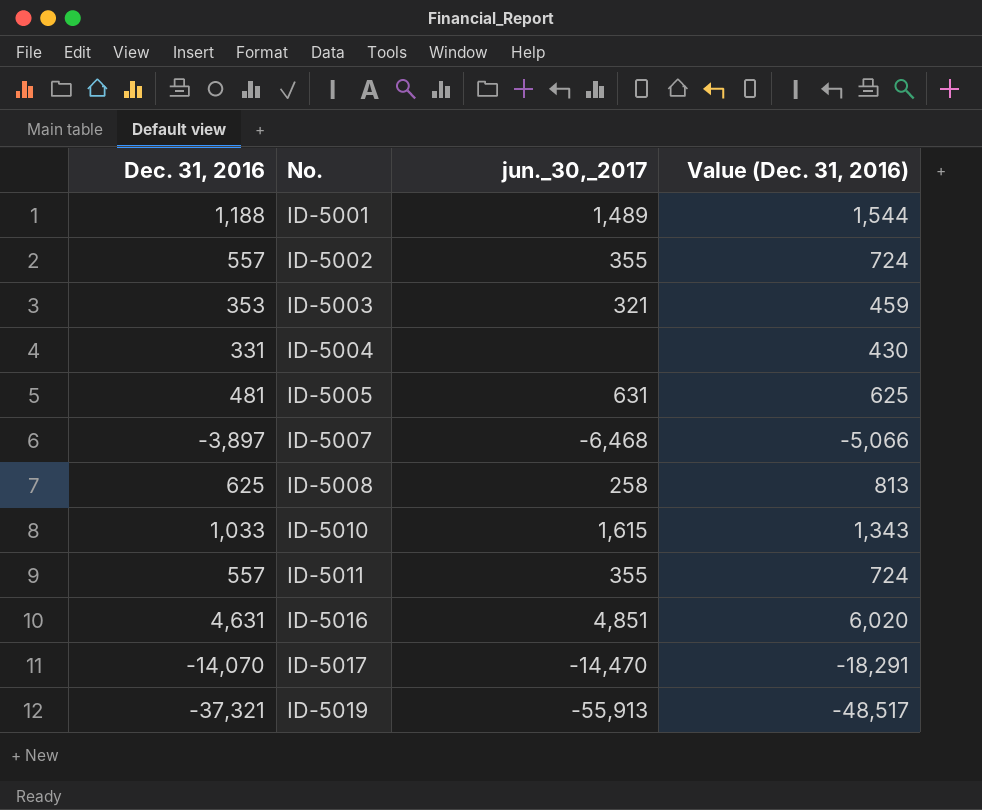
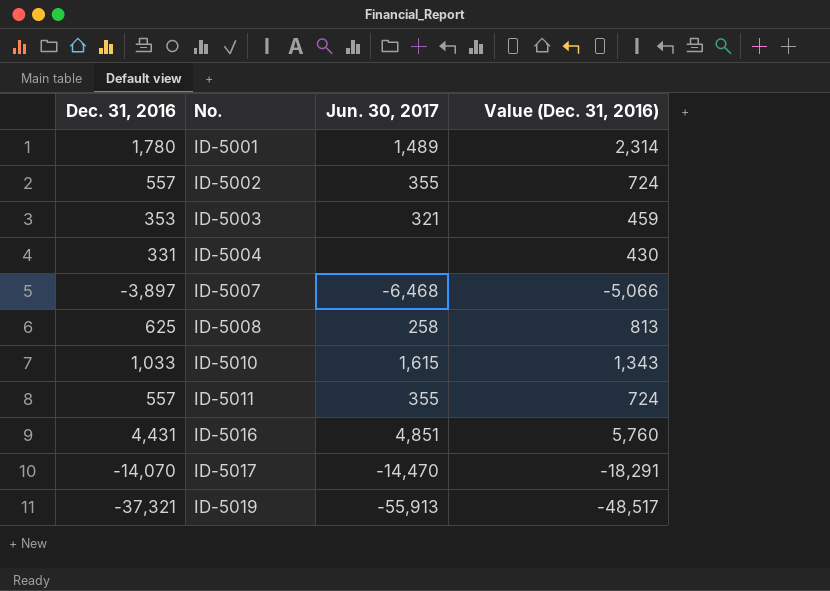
column name: jun._30,_2017 -> Jun. 30, 2017
row ID-5005: 481 | 631 | 625 -> none
ID-5001 | Dec. 31, 2016: 1,188 -> 1,780
ID-5001 | Value (Dec. 31, 2016): 1,544 -> 2,314
ID-5016 | Dec. 31, 2016: 4,631 -> 4,431
ID-5016 | Value (Dec. 31, 2016): 6,020 -> 5,760

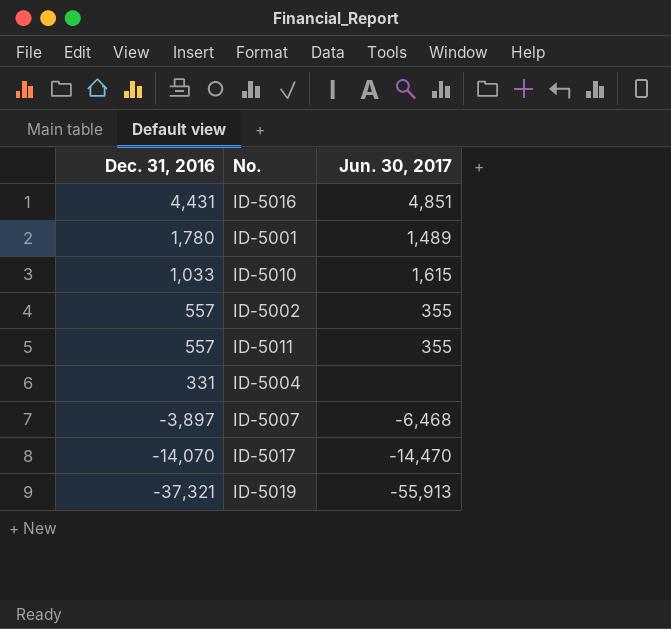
row order: No. ascending -> Dec. 31, 2016 descending
column Value (Dec. 31, 2016) | formula: [Dec. 31, 2016] * 1.3 -> none
row ID-5003: 353 | 321 | 459 -> none
row ID-5008: 625 | 258 | 813 -> none

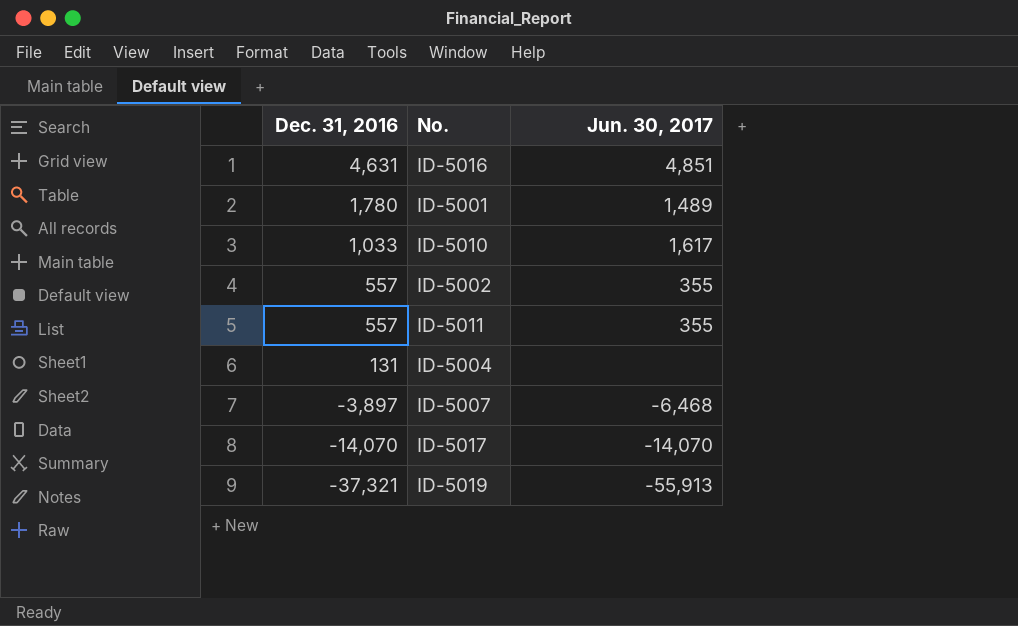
ID-5016 | Dec. 31, 2016: 4,431 -> 4,631
ID-5010 | Jun. 30, 2017: 1,615 -> 1,617
ID-5004 | Dec. 31, 2016: 331 -> 131
ID-5017 | Jun. 30, 2017: -14,470 -> -14,070

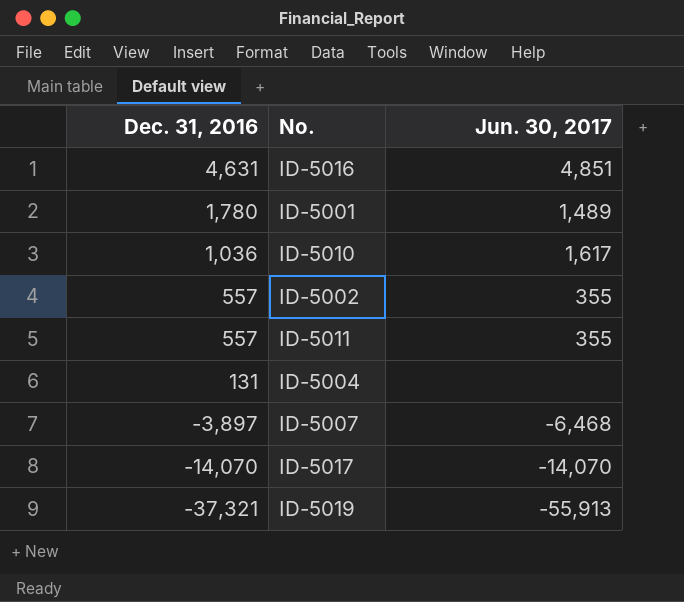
ID-5010 | Dec. 31, 2016: 1,033 -> 1,036

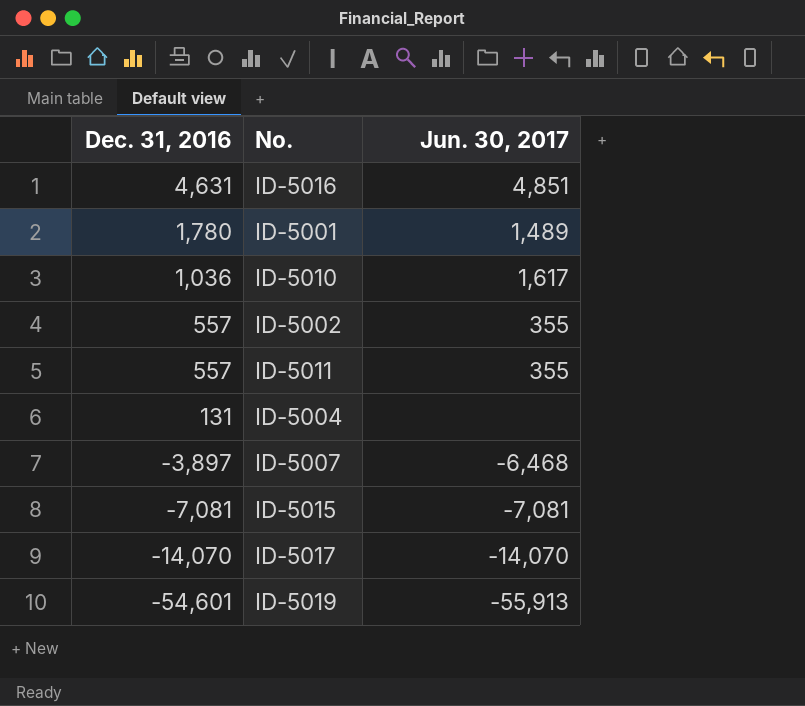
row ID-5015: none -> -7,081 | -7,081
ID-5019 | Dec. 31, 2016: -37,321 -> -54,601

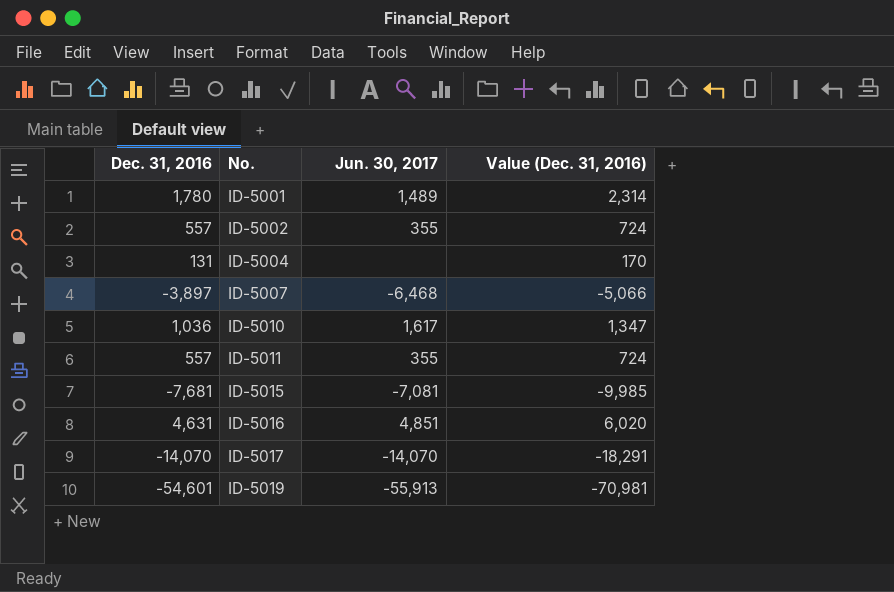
row order: Dec. 31, 2016 descending -> No. ascending
column Value (Dec. 31, 2016) | formula: none -> [Dec. 31, 2016] * 1.3
ID-5015 | Dec. 31, 2016: -7,081 -> -7,681

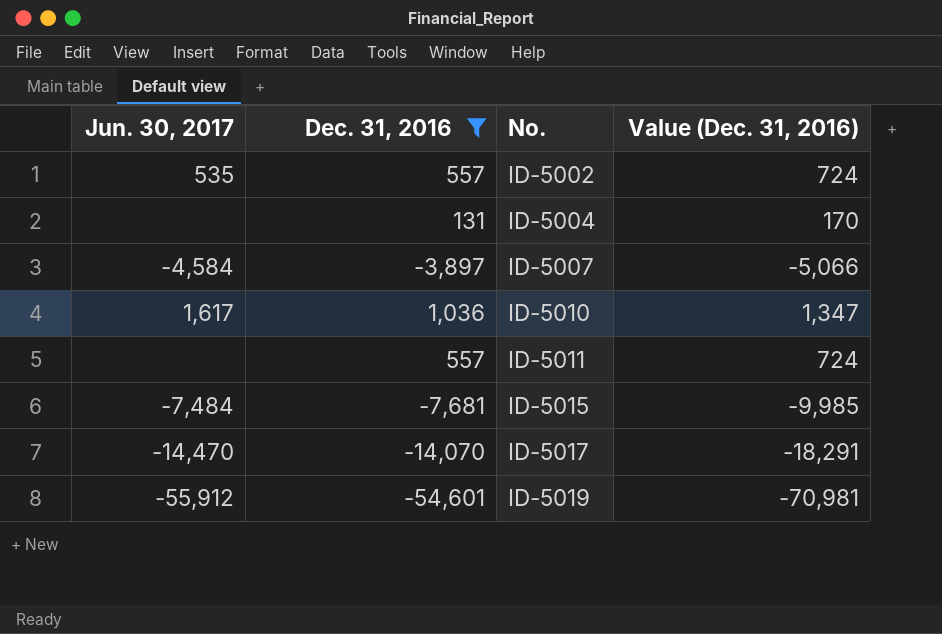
filter: none -> Dec. 31, 2016 <= 1,036
column Jun. 30, 2017 | position: 3 -> 1
ID-5002 | Jun. 30, 2017: 355 -> 535
ID-5007 | Jun. 30, 2017: -6,468 -> -4,584
ID-5011 | Jun. 30, 2017: 355 -> none
ID-5015 | Jun. 30, 2017: -7,081 -> -7,484
ID-5017 | Jun. 30, 2017: -14,070 -> -14,470
ID-5019 | Jun. 30, 2017: -55,913 -> -55,912

